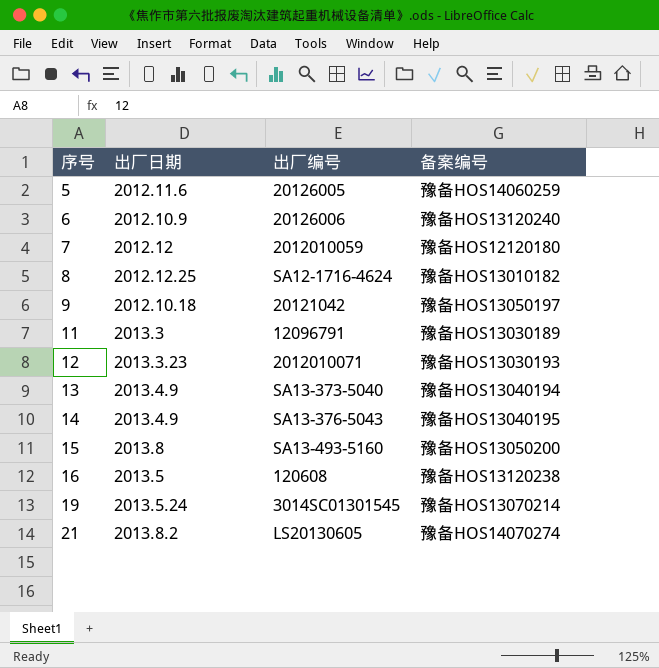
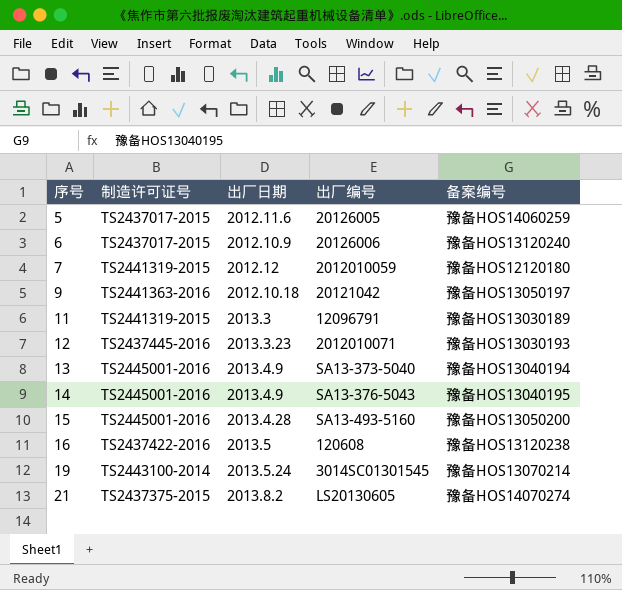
column 制造许可证号 | position: none -> 2
row 8: 2012.12.25 | SA12-1716-4624 | 豫备HOS13010182 -> none
15 | 出厂日期: 2013.8 -> 2013.4.28

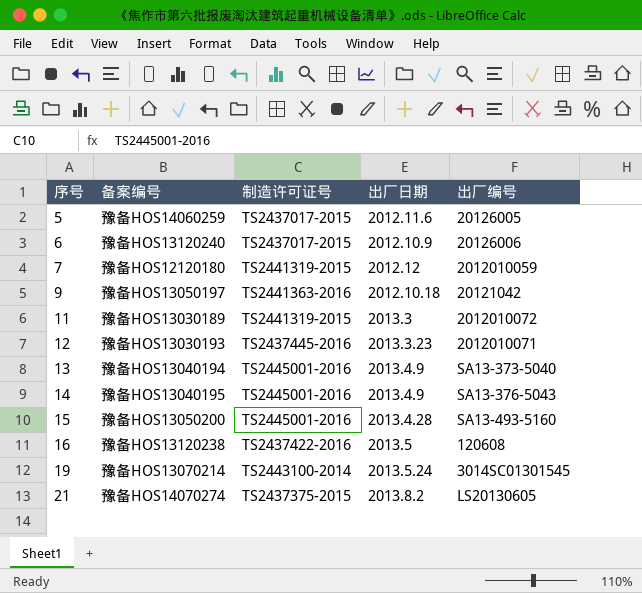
column 备案编号 | position: 5 -> 2
11 | 出厂编号: 12096791 -> 2012010072

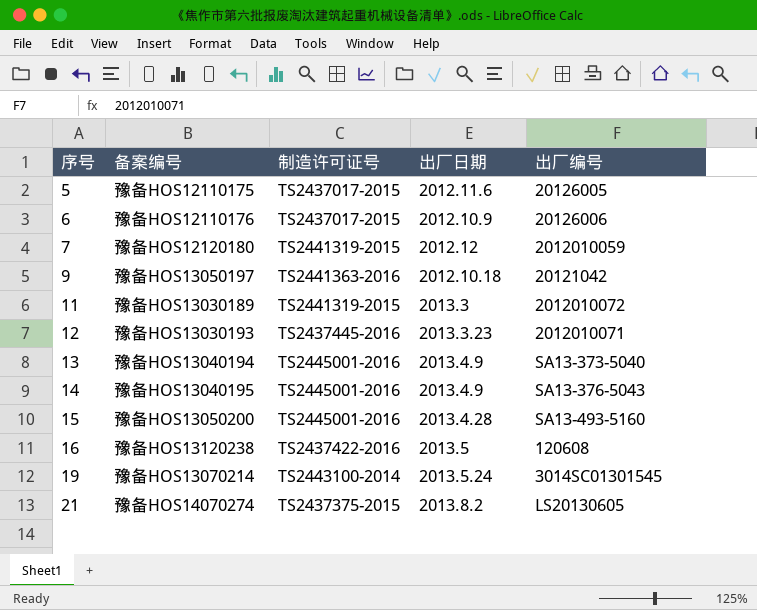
5 | 备案编号: 豫备HOS14060259 -> 豫备HOS12110175
6 | 备案编号: 豫备HOS13120240 -> 豫备HOS12110176

